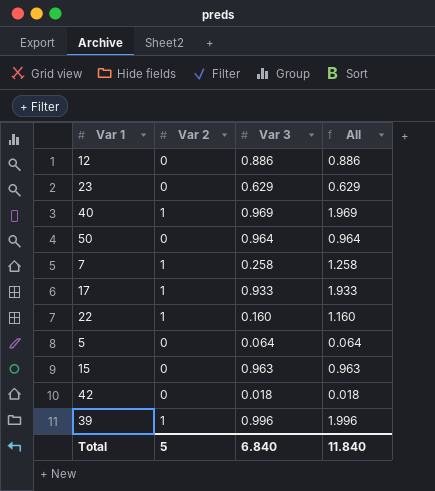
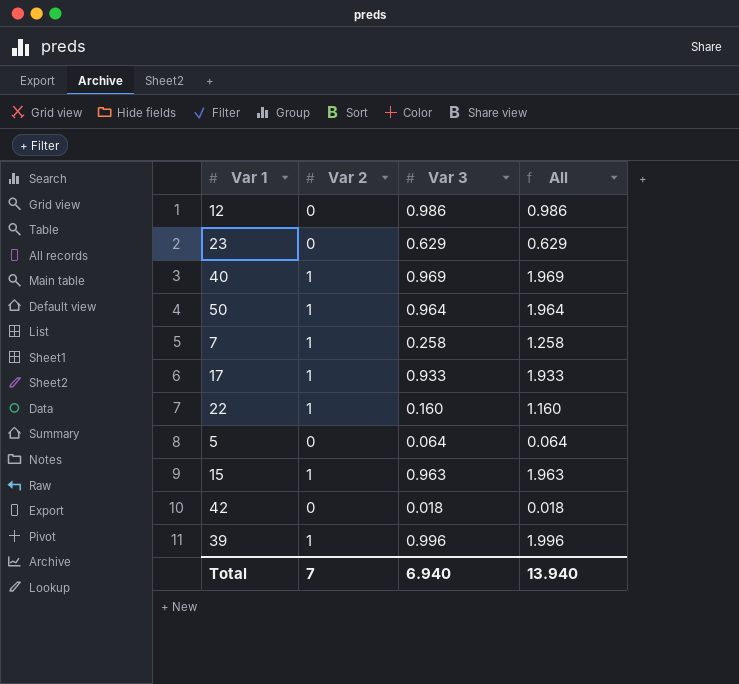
12 | Var 3: 0.886 -> 0.986
12 | All: 0.886 -> 0.986
50 | Var 2: 0 -> 1
50 | All: 0.964 -> 1.964
15 | Var 2: 0 -> 1
15 | All: 0.963 -> 1.963
Total | Var 2: 5 -> 7
Total | Var 3: 6.840 -> 6.940
Total | All: 11.840 -> 13.940

